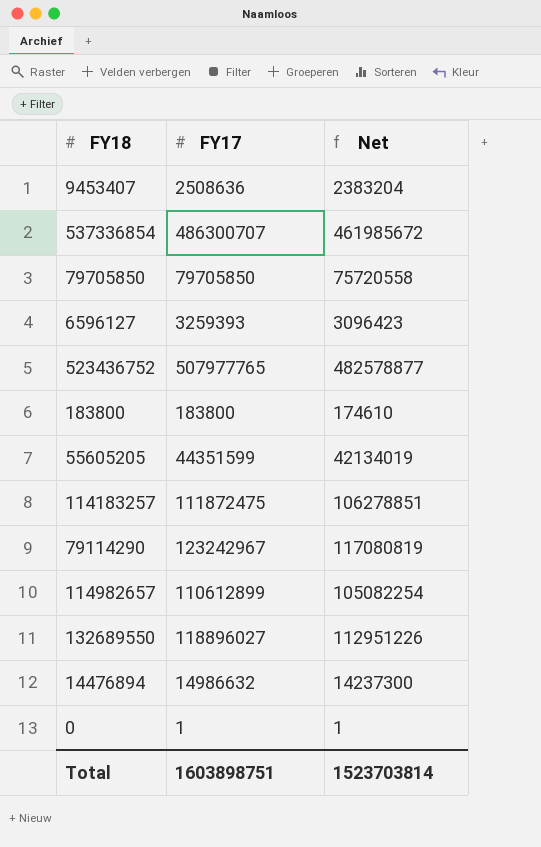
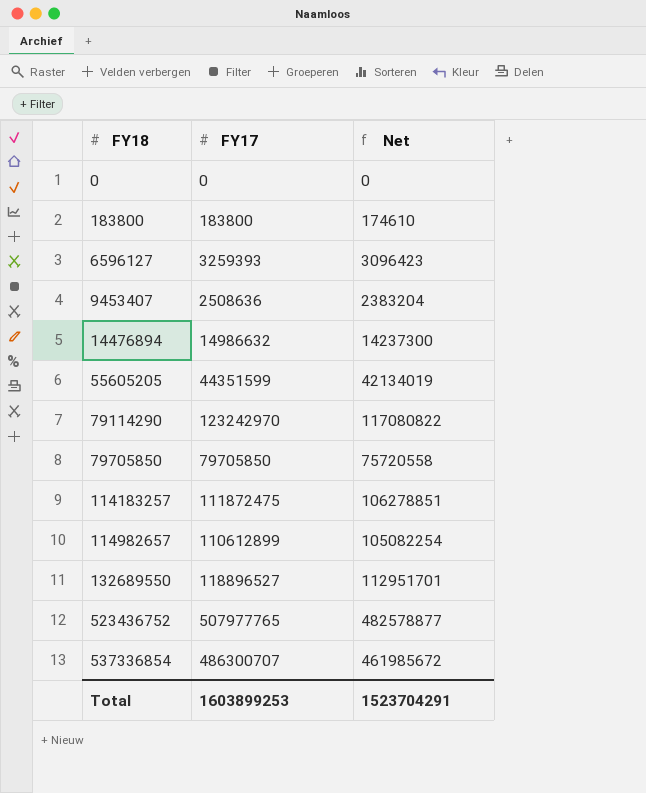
row order: none -> FY18 ascending
0 | FY17: 1 -> 0
0 | Net: 1 -> 0
79114290 | FY17: 123242967 -> 123242970
79114290 | Net: 117080819 -> 117080822
132689550 | FY17: 118896027 -> 118896527
132689550 | Net: 112951226 -> 112951701
Total | FY17: 1603898751 -> 1603899253
Total | Net: 1523703814 -> 1523704291

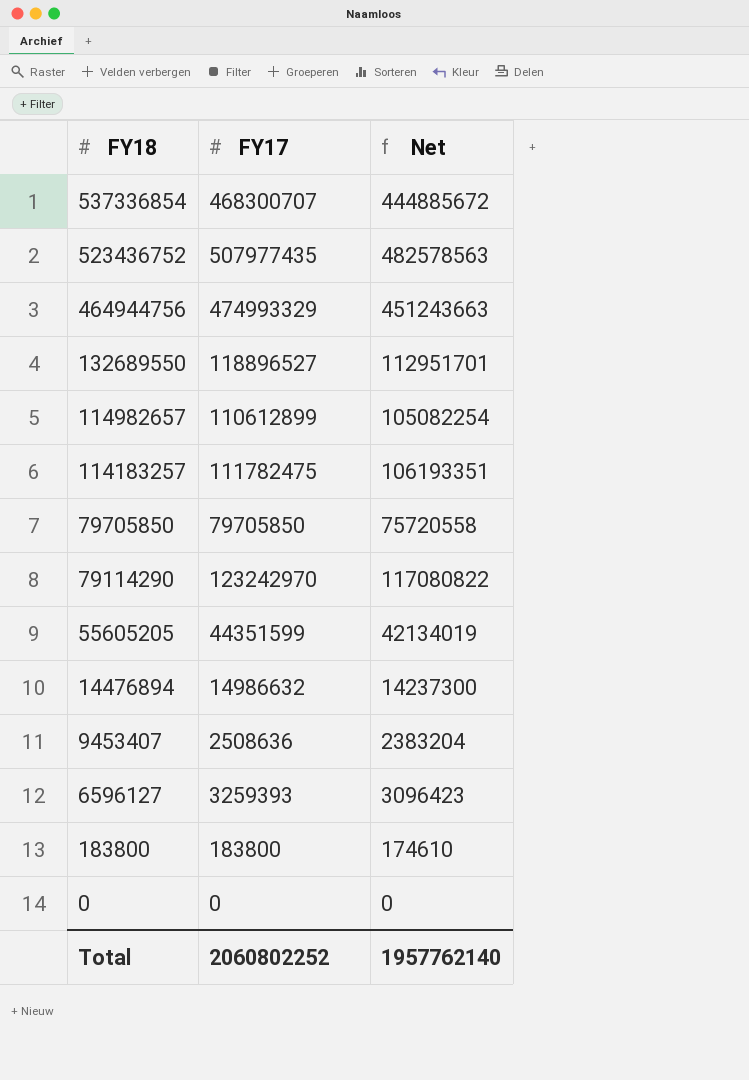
row order: FY18 ascending -> FY18 descending
537336854 | FY17: 486300707 -> 468300707
537336854 | Net: 461985672 -> 444885672
523436752 | FY17: 507977765 -> 507977435
523436752 | Net: 482578877 -> 482578563
row 464944756: none -> 474993329 | 451243663
114183257 | FY17: 111872475 -> 111782475
114183257 | Net: 106278851 -> 106193351
Total | FY17: 1603899253 -> 2060802252
Total | Net: 1523704291 -> 1957762140

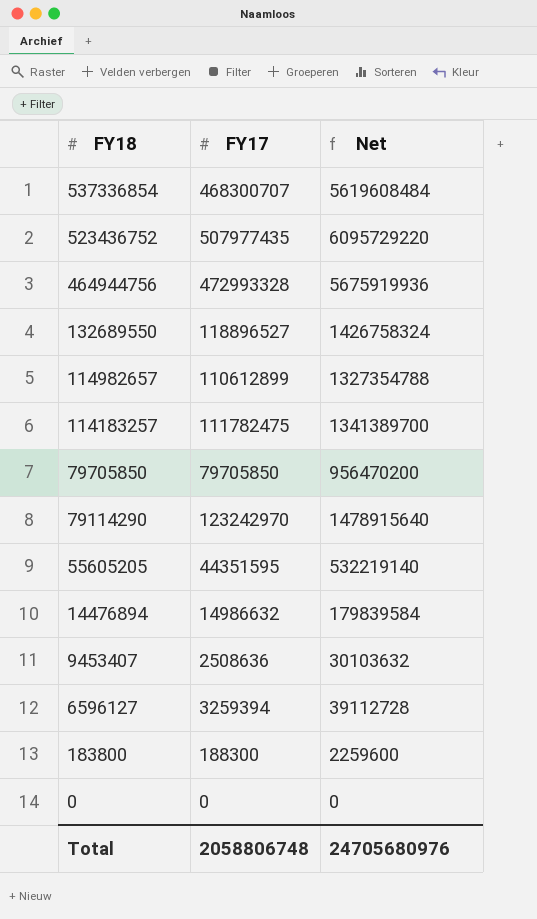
column Net | formula: [FY17] * 0.95 -> [FY17] * 12
464944756 | FY17: 474993329 -> 472993328
55605205 | FY17: 44351599 -> 44351595
6596127 | FY17: 3259393 -> 3259394
183800 | FY17: 183800 -> 188300
Total | FY17: 2060802252 -> 2058806748
Total | Net: 1957762140 -> 24705680976

